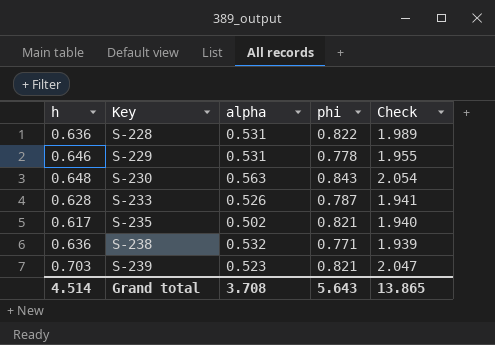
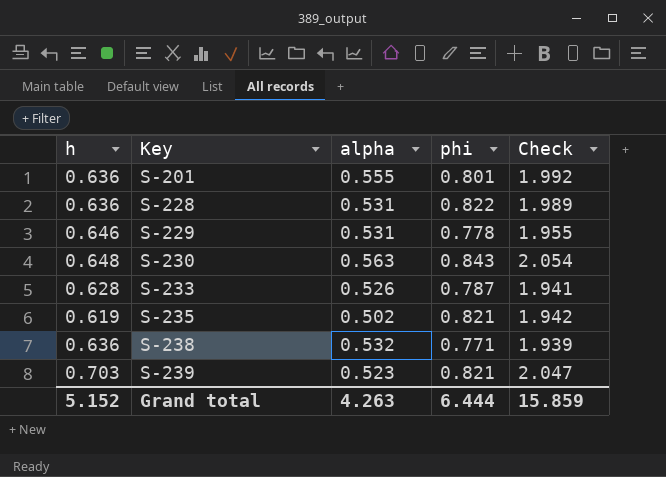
row S-201: none -> 0.636 | 0.555 | 0.801 | 1.992
S-235 | h: 0.617 -> 0.619
S-235 | Check: 1.940 -> 1.942
Grand total | h: 4.514 -> 5.152
Grand total | alpha: 3.708 -> 4.263
Grand total | phi: 5.643 -> 6.444
Grand total | Check: 13.865 -> 15.859

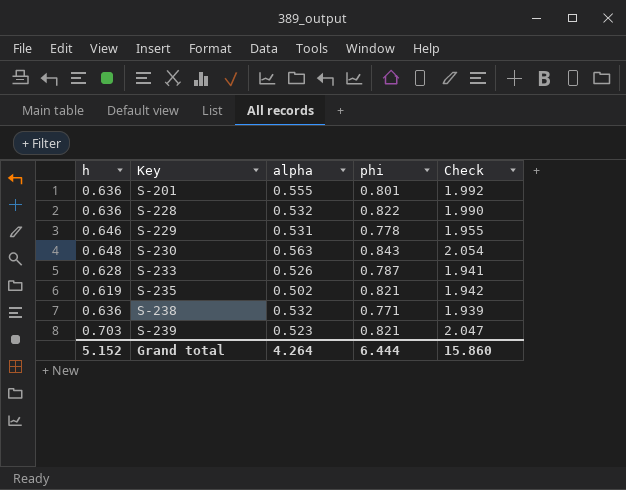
S-228 | alpha: 0.531 -> 0.532
S-228 | Check: 1.989 -> 1.990
Grand total | alpha: 4.263 -> 4.264
Grand total | Check: 15.859 -> 15.860

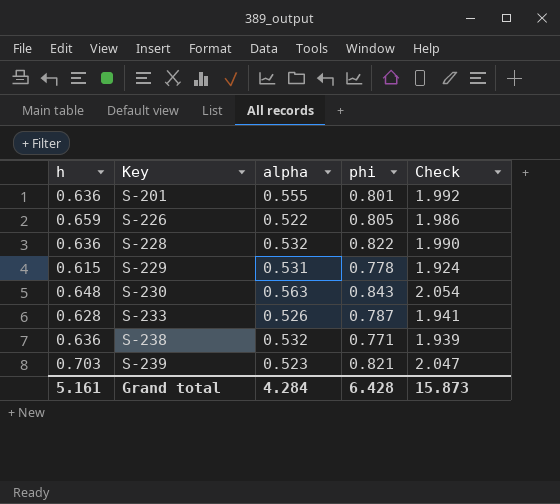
row S-235: 0.619 | 0.502 | 0.821 | 1.942 -> none
row S-226: none -> 0.659 | 0.522 | 0.805 | 1.986
S-229 | h: 0.646 -> 0.615
S-229 | Check: 1.955 -> 1.924
Grand total | h: 5.152 -> 5.161
Grand total | alpha: 4.264 -> 4.284
Grand total | phi: 6.444 -> 6.428
Grand total | Check: 15.860 -> 15.873

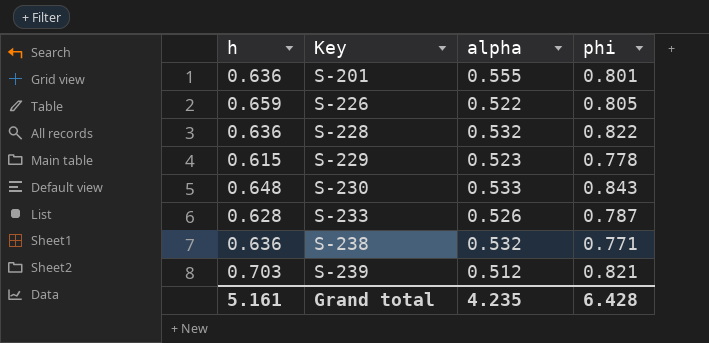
column Check | formula: [h] + [alpha] + [phi] -> none
S-229 | alpha: 0.531 -> 0.523
S-230 | alpha: 0.563 -> 0.533
S-239 | alpha: 0.523 -> 0.512
Grand total | alpha: 4.284 -> 4.235

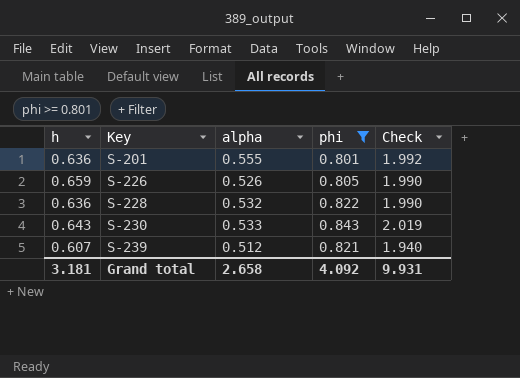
filter: none -> phi >= 0.801
column Check | formula: none -> [h] + [alpha] + [phi]
S-226 | alpha: 0.522 -> 0.526
S-230 | h: 0.648 -> 0.643
S-239 | h: 0.703 -> 0.607
Grand total | h: 5.161 -> 3.181
Grand total | alpha: 4.235 -> 2.658
Grand total | phi: 6.428 -> 4.092

